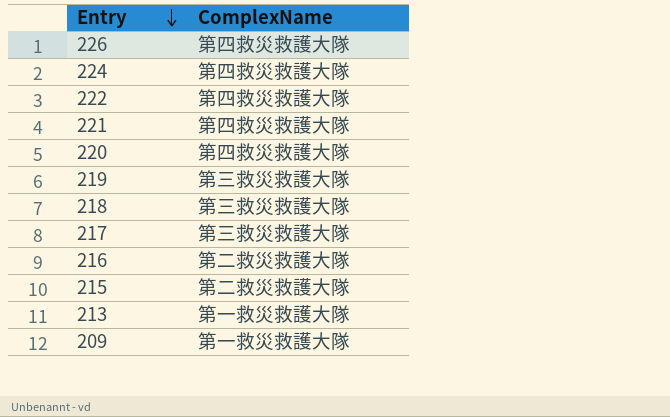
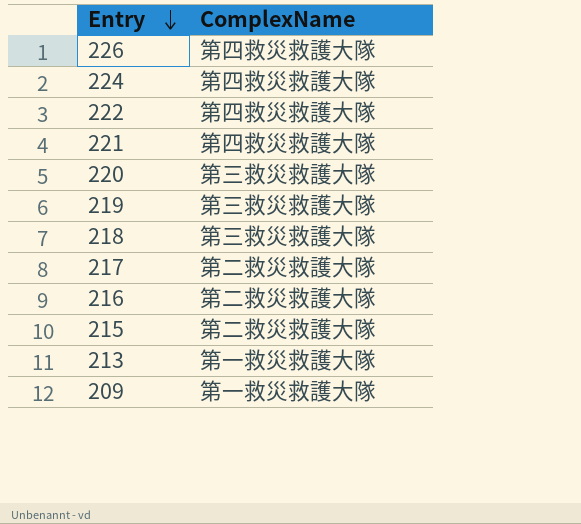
220 | ComplexName: 第四救災救護大隊 -> 第三救災救護大隊
217 | ComplexName: 第三救災救護大隊 -> 第二救災救護大隊

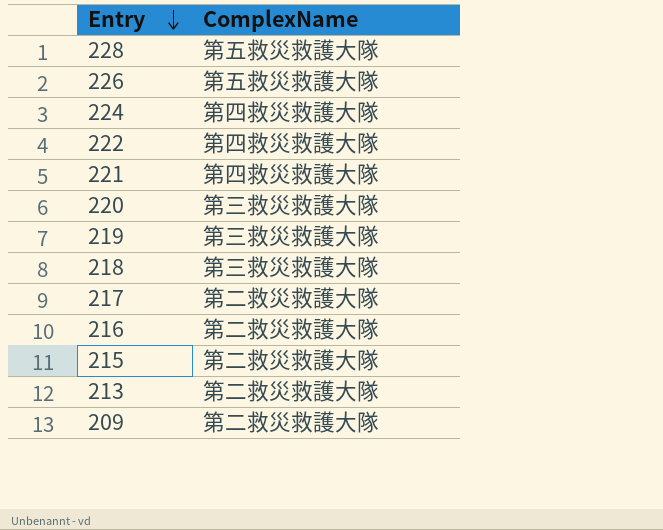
row 228: none -> 第五救災救護大隊
226 | ComplexName: 第四救災救護大隊 -> 第五救災救護大隊
213 | ComplexName: 第一救災救護大隊 -> 第二救災救護大隊
209 | ComplexName: 第一救災救護大隊 -> 第二救災救護大隊

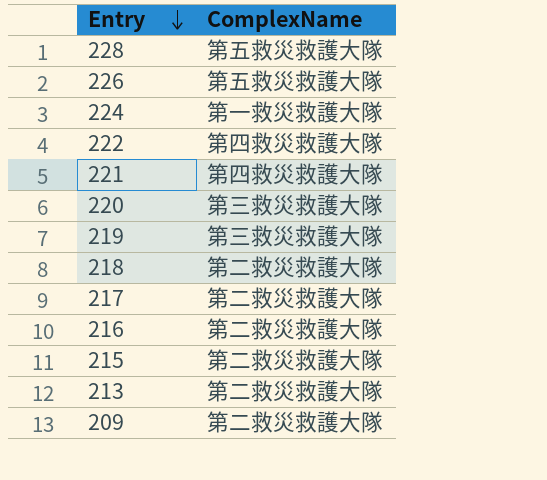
224 | ComplexName: 第四救災救護大隊 -> 第一救災救護大隊
218 | ComplexName: 第三救災救護大隊 -> 第二救災救護大隊

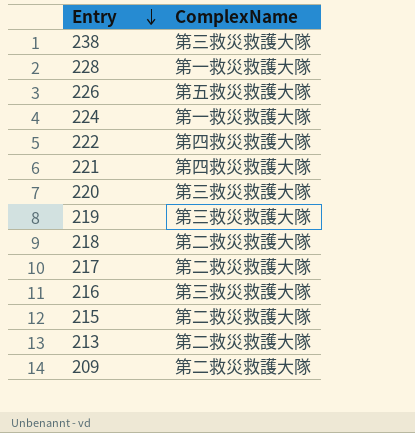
row 238: none -> 第三救災救護大隊
228 | ComplexName: 第五救災救護大隊 -> 第一救災救護大隊
216 | ComplexName: 第二救災救護大隊 -> 第三救災救護大隊

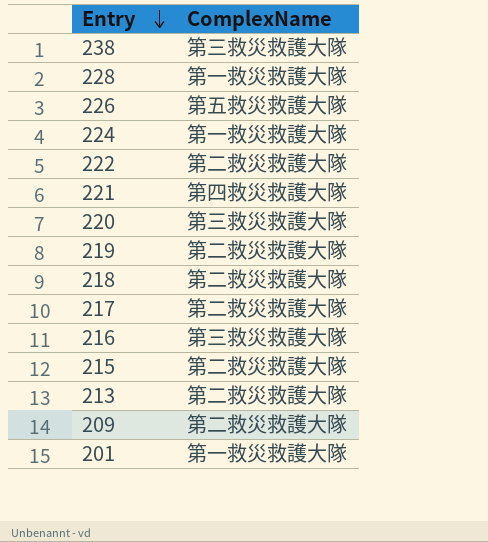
222 | ComplexName: 第四救災救護大隊 -> 第二救災救護大隊
219 | ComplexName: 第三救災救護大隊 -> 第二救災救護大隊
row 201: none -> 第一救災救護大隊

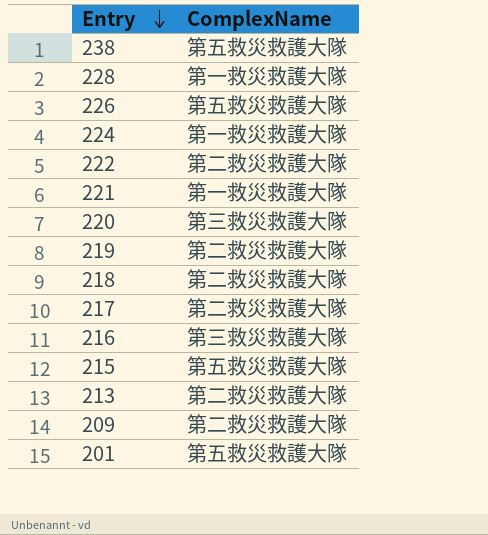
238 | ComplexName: 第三救災救護大隊 -> 第五救災救護大隊
221 | ComplexName: 第四救災救護大隊 -> 第一救災救護大隊
215 | ComplexName: 第二救災救護大隊 -> 第五救災救護大隊
201 | ComplexName: 第一救災救護大隊 -> 第五救災救護大隊

